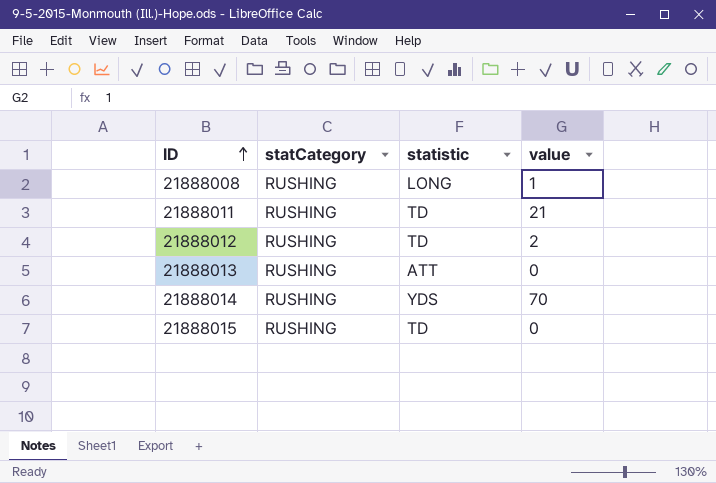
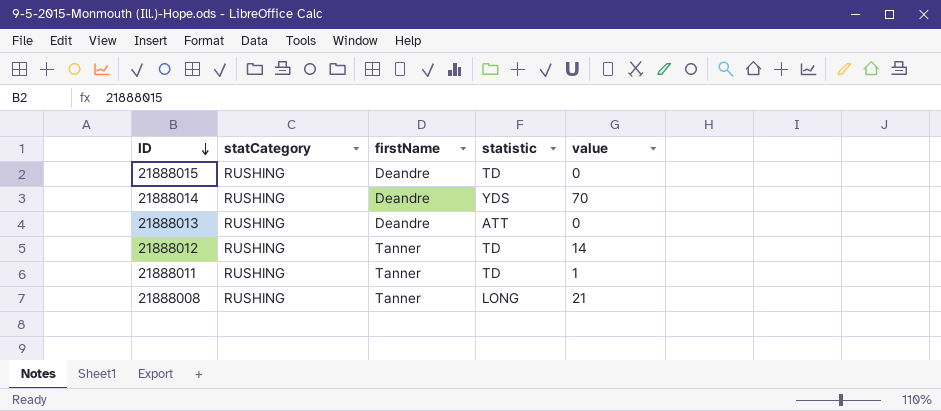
row order: ID ascending -> ID descending
column firstName | position: none -> 3
21888012 | value: 2 -> 14
21888011 | value: 21 -> 1
21888008 | value: 1 -> 21

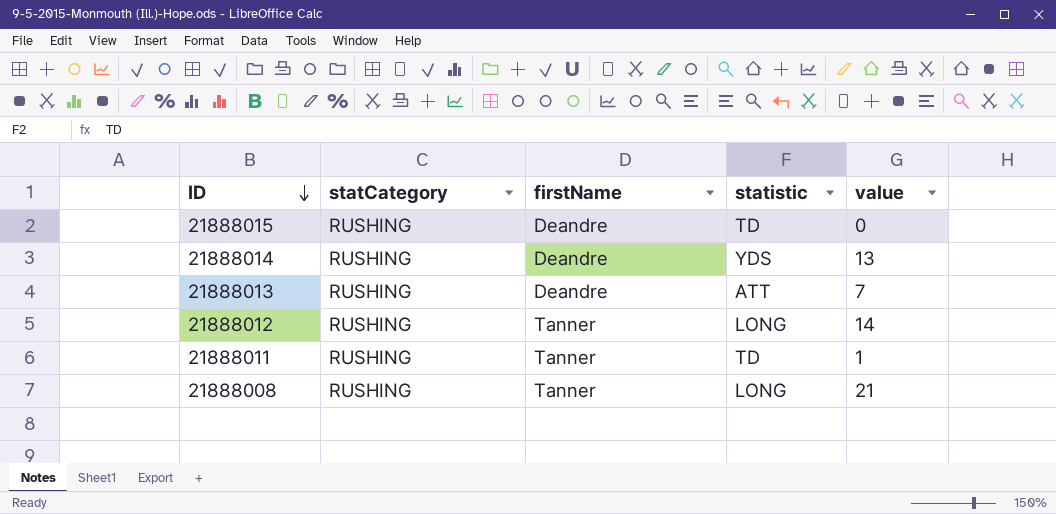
21888014 | value: 70 -> 13
21888013 | value: 0 -> 7
21888012 | statistic: TD -> LONG

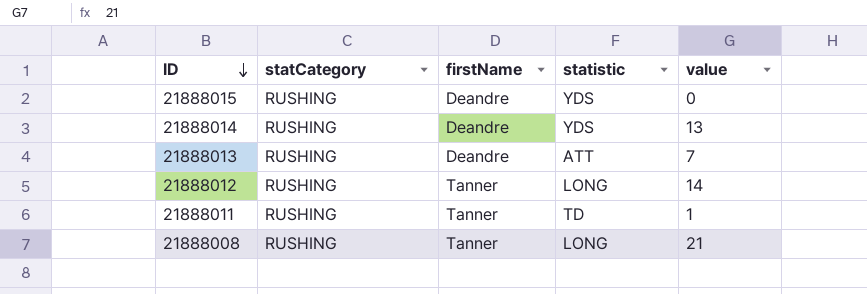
21888015 | statistic: TD -> YDS

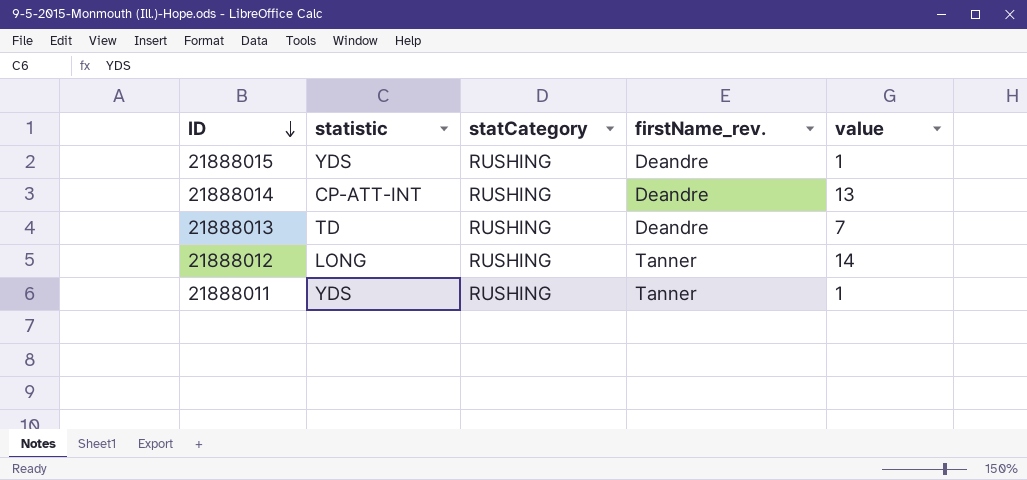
column statistic | position: 4 -> 2
column name: firstName -> firstName_rev.
row 21888008: RUSHING | Tanner | LONG | 21 -> none
21888015 | value: 0 -> 1
21888014 | statistic: YDS -> CP-ATT-INT
21888013 | statistic: ATT -> TD
21888011 | statistic: TD -> YDS

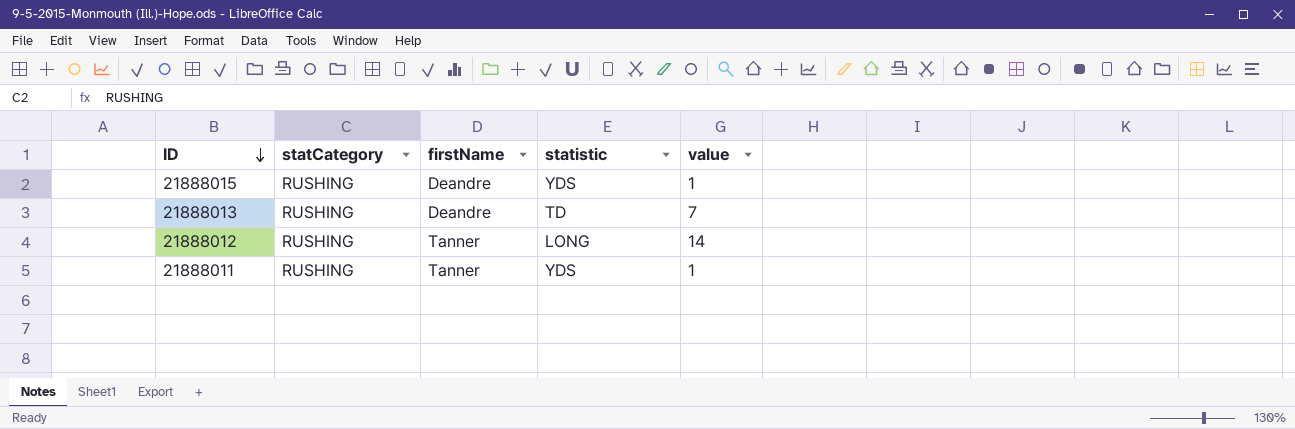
column name: firstName_rev. -> firstName
column statistic | position: 2 -> 4
row 21888014: CP-ATT-INT | RUSHING | Deandre | 13 -> none

